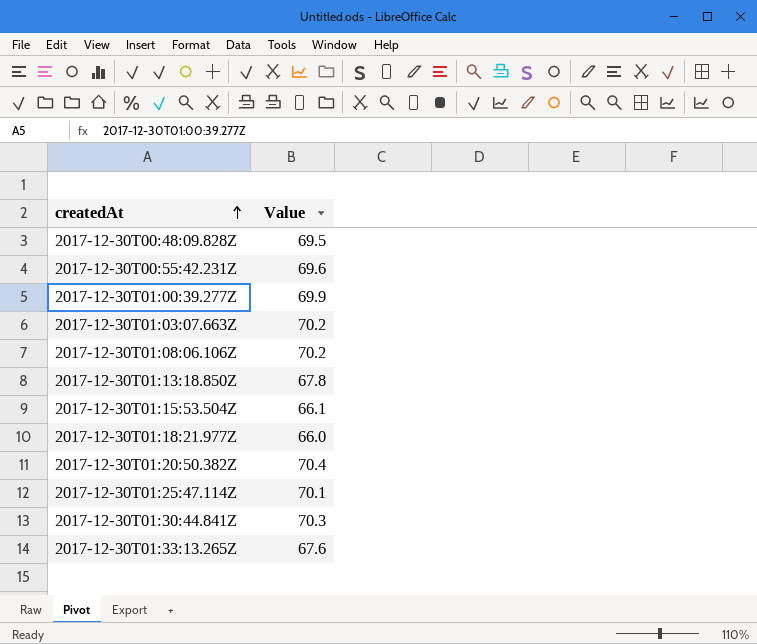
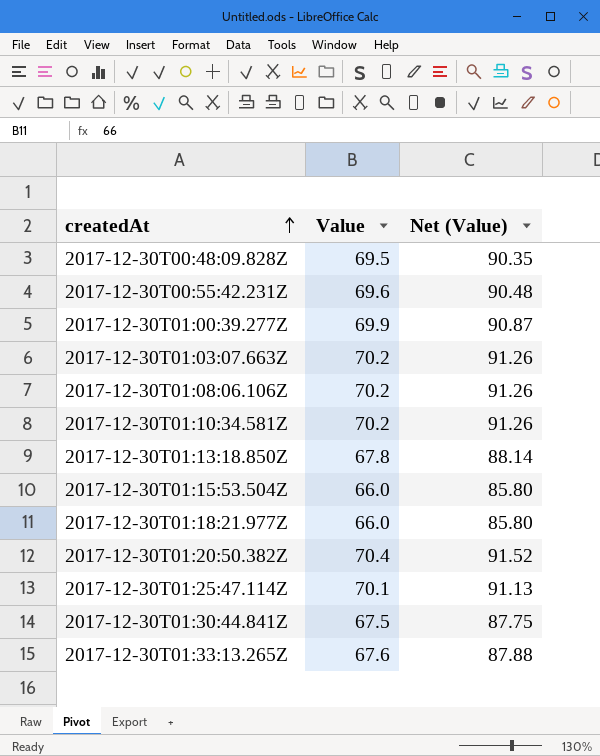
column Net (Value) | formula: none -> [Value] * 1.3
row 2017-12-30T01:10:34.581Z: none -> 70.2 | 91.26
2017-12-30T01:15:53.504Z | Value: 66.1 -> 66.0
2017-12-30T01:30:44.841Z | Value: 70.3 -> 67.5

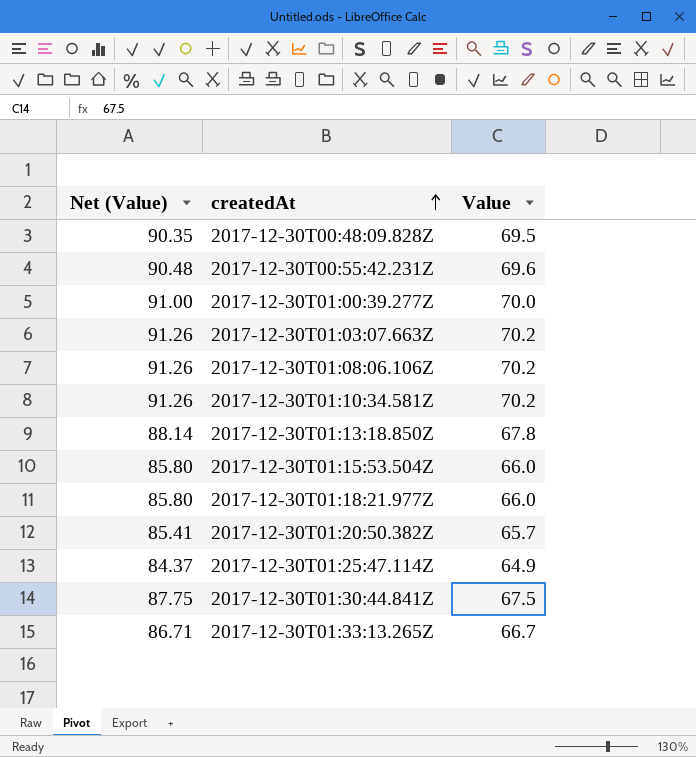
column Net (Value) | position: 3 -> 1
2017-12-30T01:00:39.277Z | Net (Value): 90.87 -> 91.00
2017-12-30T01:00:39.277Z | Value: 69.9 -> 70.0
2017-12-30T01:20:50.382Z | Net (Value): 91.52 -> 85.41
2017-12-30T01:20:50.382Z | Value: 70.4 -> 65.7
2017-12-30T01:25:47.114Z | Net (Value): 91.13 -> 84.37
2017-12-30T01:25:47.114Z | Value: 70.1 -> 64.9
2017-12-30T01:33:13.265Z | Net (Value): 87.88 -> 86.71
2017-12-30T01:33:13.265Z | Value: 67.6 -> 66.7

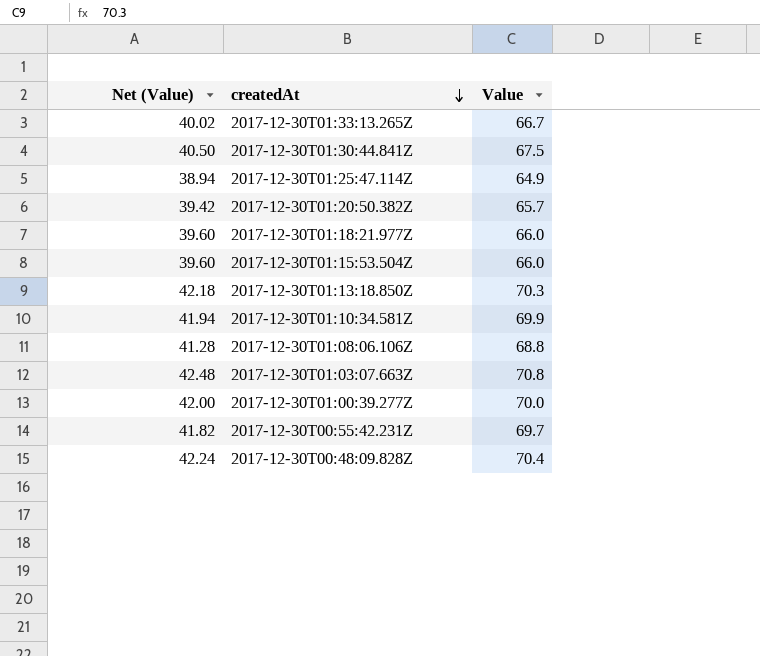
row order: createdAt ascending -> createdAt descending
column Net (Value) | formula: [Value] * 1.3 -> [Value] * 0.6
2017-12-30T01:13:18.850Z | Value: 67.8 -> 70.3
2017-12-30T01:10:34.581Z | Value: 70.2 -> 69.9
2017-12-30T01:08:06.106Z | Value: 70.2 -> 68.8
2017-12-30T01:03:07.663Z | Value: 70.2 -> 70.8
2017-12-30T00:55:42.231Z | Value: 69.6 -> 69.7
2017-12-30T00:48:09.828Z | Value: 69.5 -> 70.4

